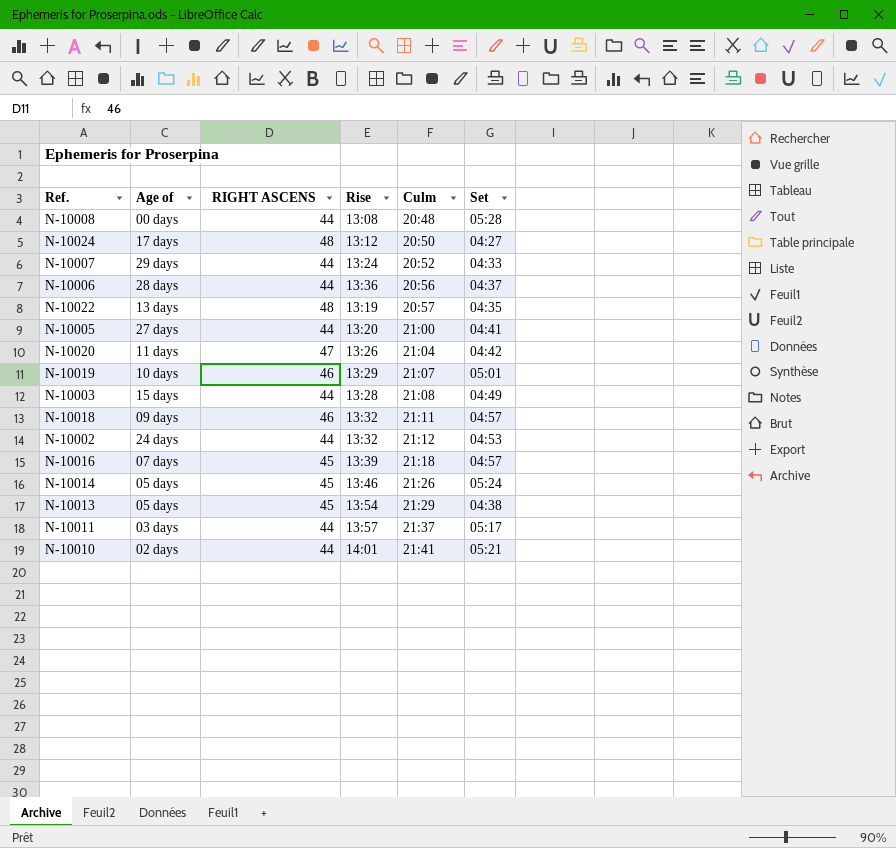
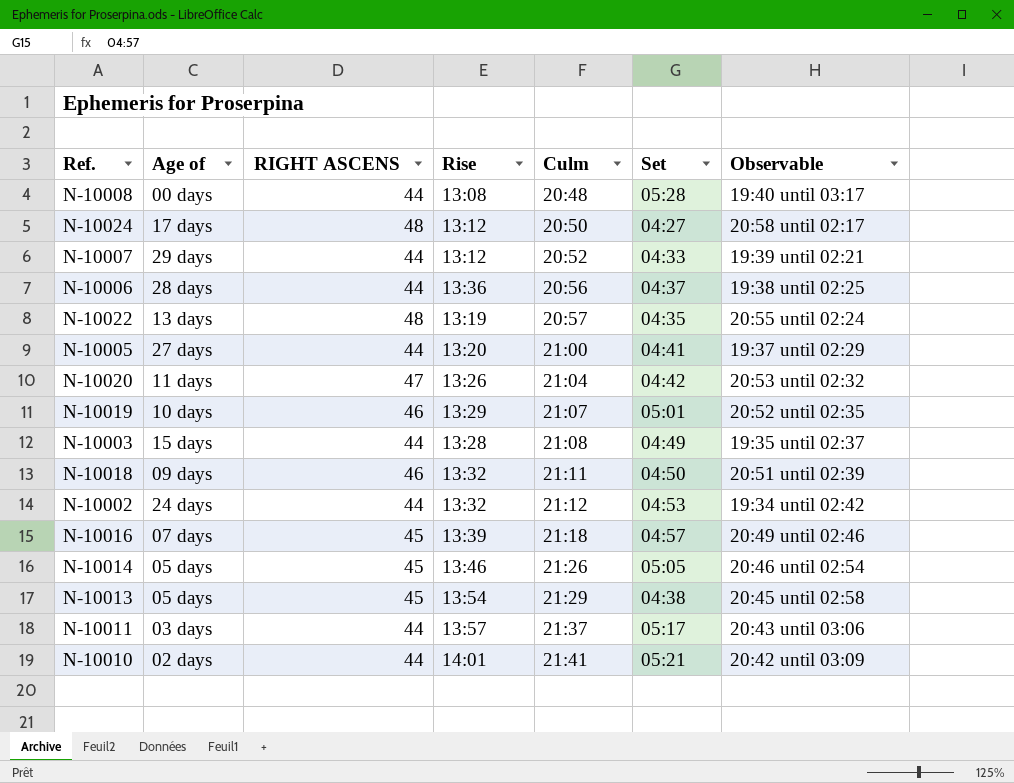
column Observable | position: none -> 7
N-10007 | Rise: 13:24 -> 13:12
N-10018 | Set: 04:57 -> 04:50
N-10014 | Set: 05:24 -> 05:05

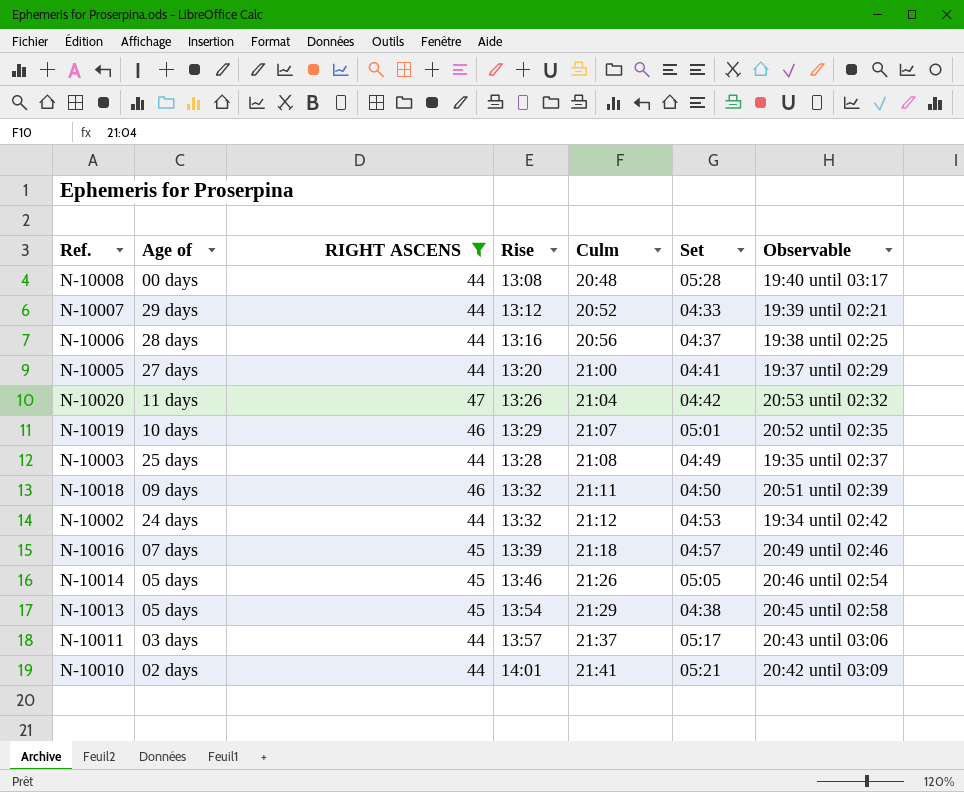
filter: none -> RIGHT ASCENS != 48
N-10006 | Rise: 13:36 -> 13:16
N-10003 | Age of: 15 days -> 25 days

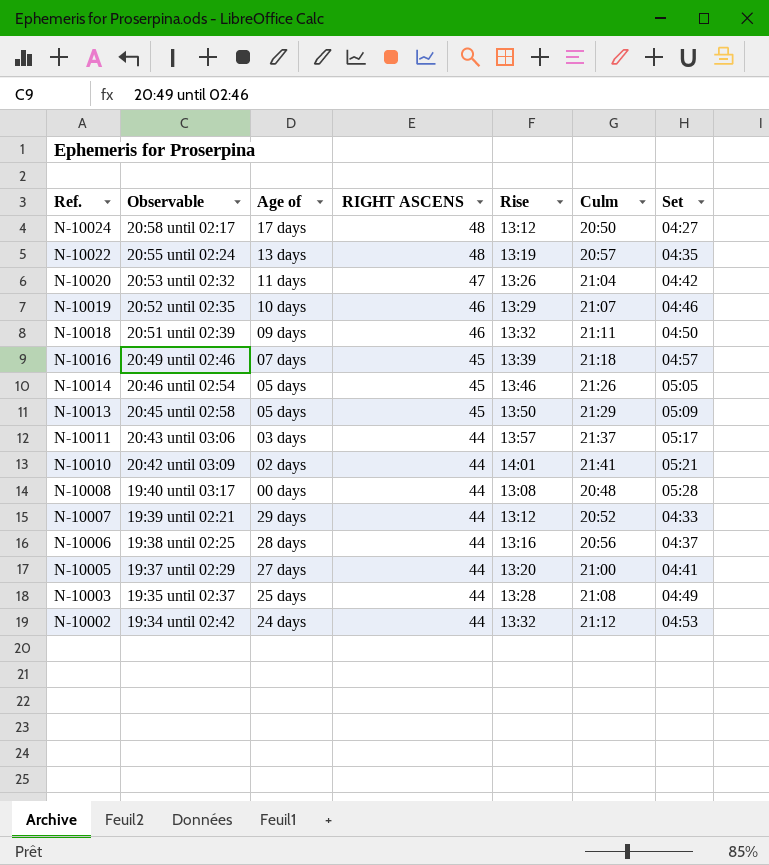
filter: RIGHT ASCENS != 48 -> none
row order: Culm ascending -> Ref. descending
column Observable | position: 7 -> 2
N-10019 | Set: 05:01 -> 04:46
N-10013 | Rise: 13:54 -> 13:50
N-10013 | Set: 04:38 -> 05:09

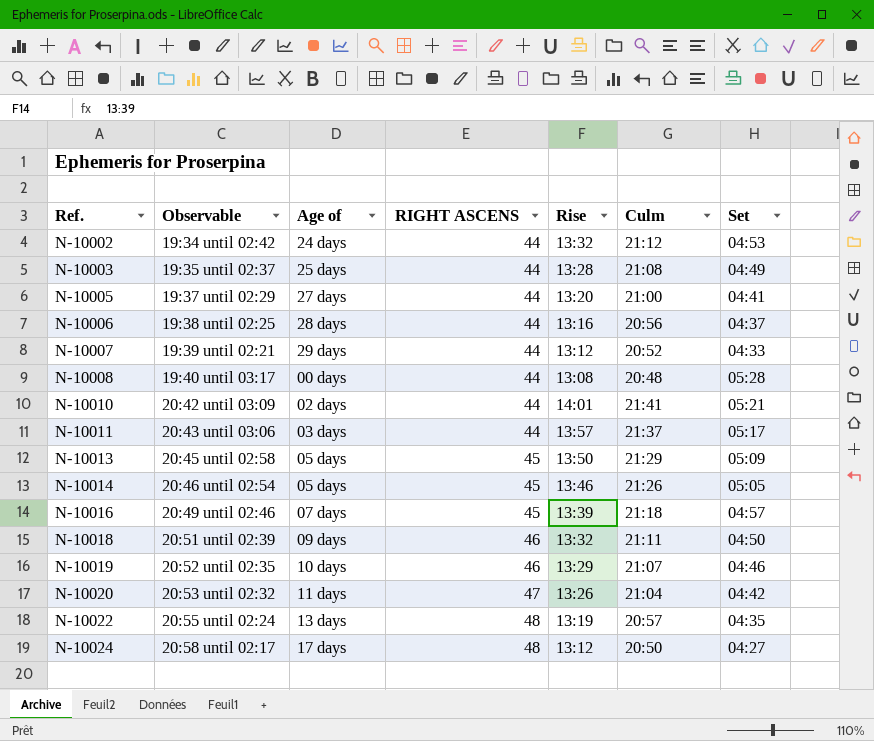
row order: Ref. descending -> Ref. ascending

